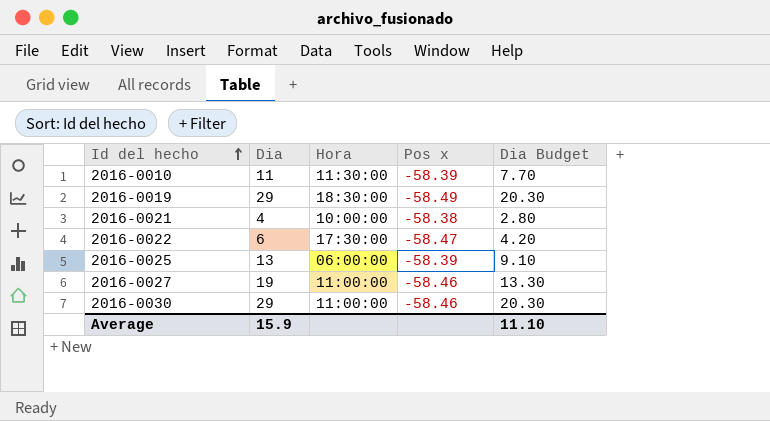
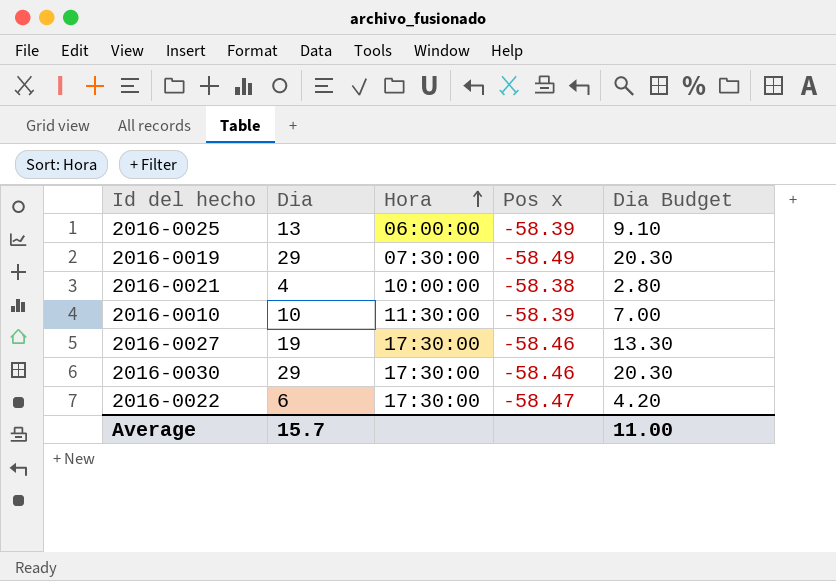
row order: Id del hecho ascending -> Hora ascending
2016-0019 | Hora: 18:30:00 -> 07:30:00
2016-0010 | Dia: 11 -> 10
2016-0010 | Dia Budget: 7.70 -> 7.00
2016-0027 | Hora: 11:00:00 -> 17:30:00
2016-0030 | Hora: 11:00:00 -> 17:30:00
Average | Dia: 15.9 -> 15.7
Average | Dia Budget: 11.10 -> 11.00

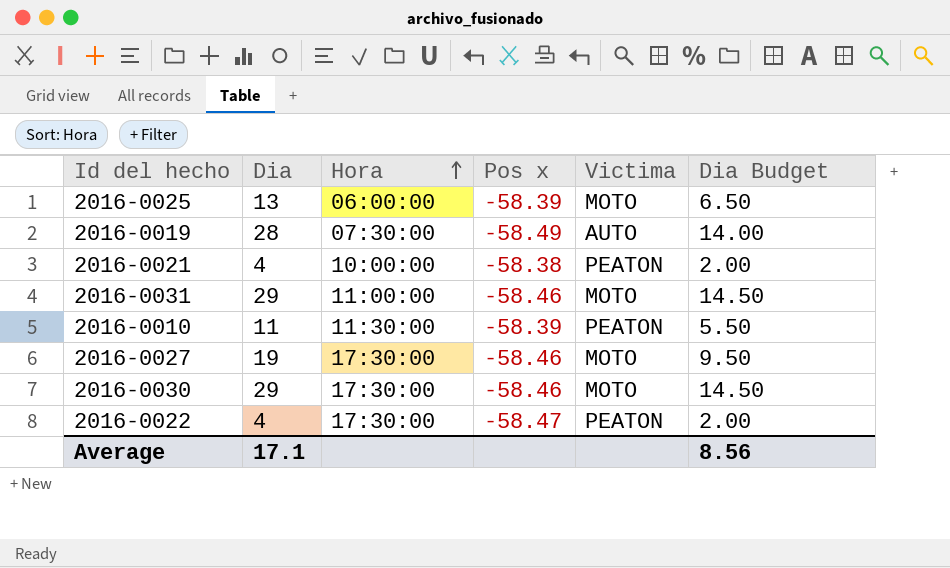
column Victima | position: none -> 5
column Dia Budget | formula: [Dia] * 0.7 -> [Dia] * 0.5
2016-0019 | Dia: 29 -> 28
row 2016-0031: none -> 29 | 11:00:00 | -58.46 | MOTO | 14.50
2016-0010 | Dia: 10 -> 11
2016-0022 | Dia: 6 -> 4
Average | Dia: 15.7 -> 17.1
Average | Dia Budget: 11.00 -> 8.56

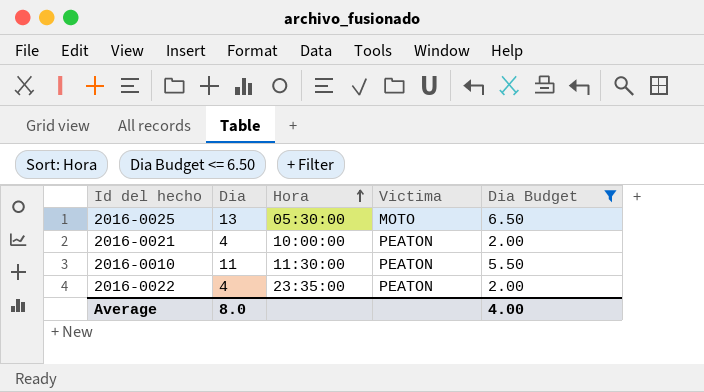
filter: none -> Dia Budget <= 6.50
column Pos x | position: 4 -> none
2016-0025 | Hora: 06:00:00 -> 05:30:00
2016-0022 | Hora: 17:30:00 -> 23:35:00
Average | Dia: 17.1 -> 8.0
Average | Dia Budget: 8.56 -> 4.00

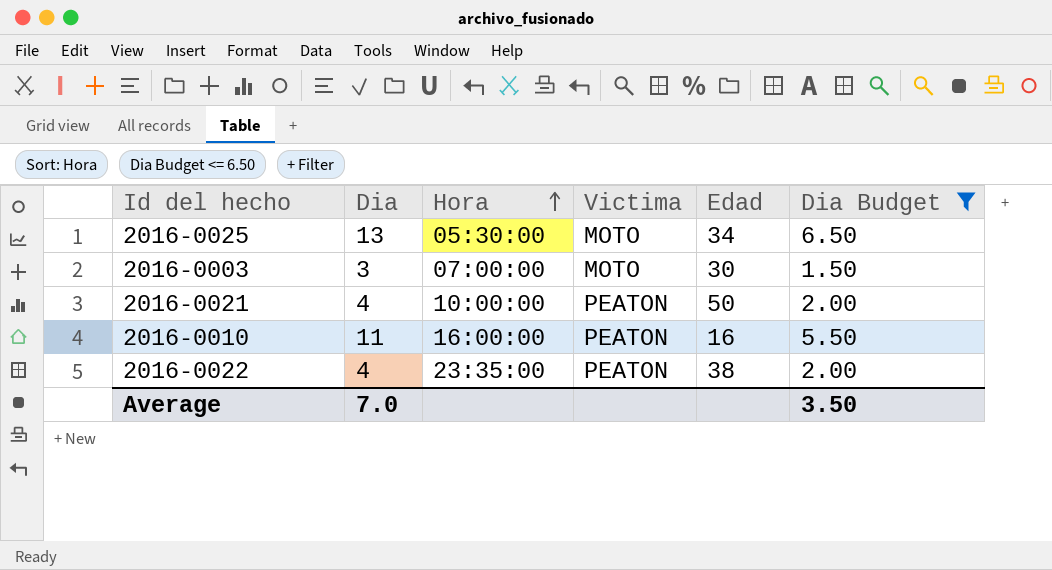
column Edad | position: none -> 5
row 2016-0003: none -> 3 | 07:00:00 | MOTO | 30 | 1.50
2016-0010 | Hora: 11:30:00 -> 16:00:00
Average | Dia: 8.0 -> 7.0
Average | Dia Budget: 4.00 -> 3.50

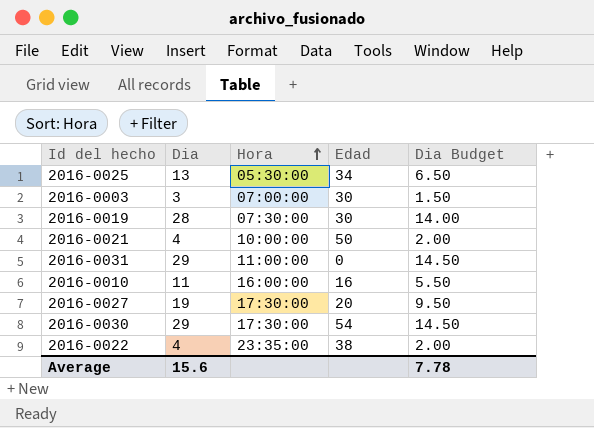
filter: Dia Budget <= 6.50 -> none
column Victima | position: 4 -> none
Average | Dia: 7.0 -> 15.6
Average | Dia Budget: 3.50 -> 7.78

